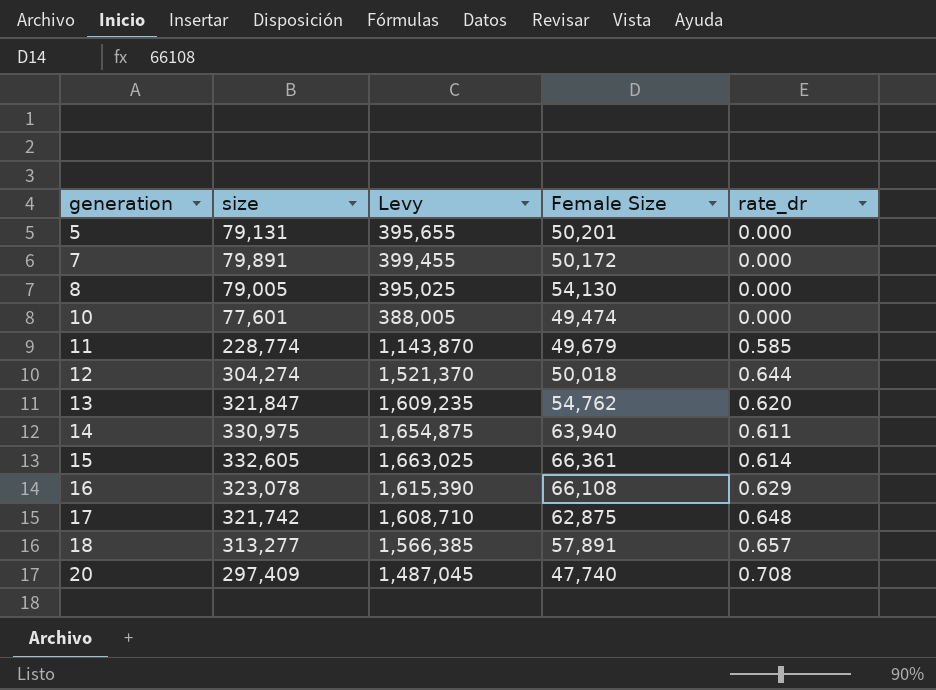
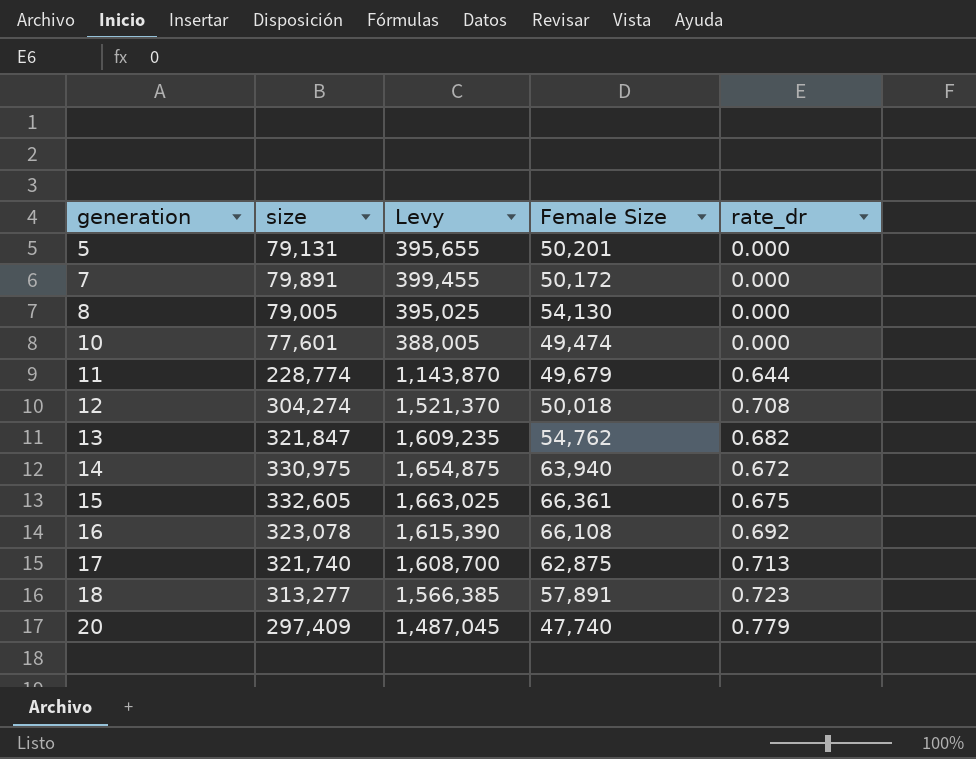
11 | rate_dr: 0.585 -> 0.644
12 | rate_dr: 0.644 -> 0.708
13 | rate_dr: 0.620 -> 0.682
14 | rate_dr: 0.611 -> 0.672
15 | rate_dr: 0.614 -> 0.675
16 | rate_dr: 0.629 -> 0.692
17 | size: 321,742 -> 321,740
17 | Levy: 1,608,710 -> 1,608,700
17 | rate_dr: 0.648 -> 0.713
18 | rate_dr: 0.657 -> 0.723
20 | rate_dr: 0.708 -> 0.779

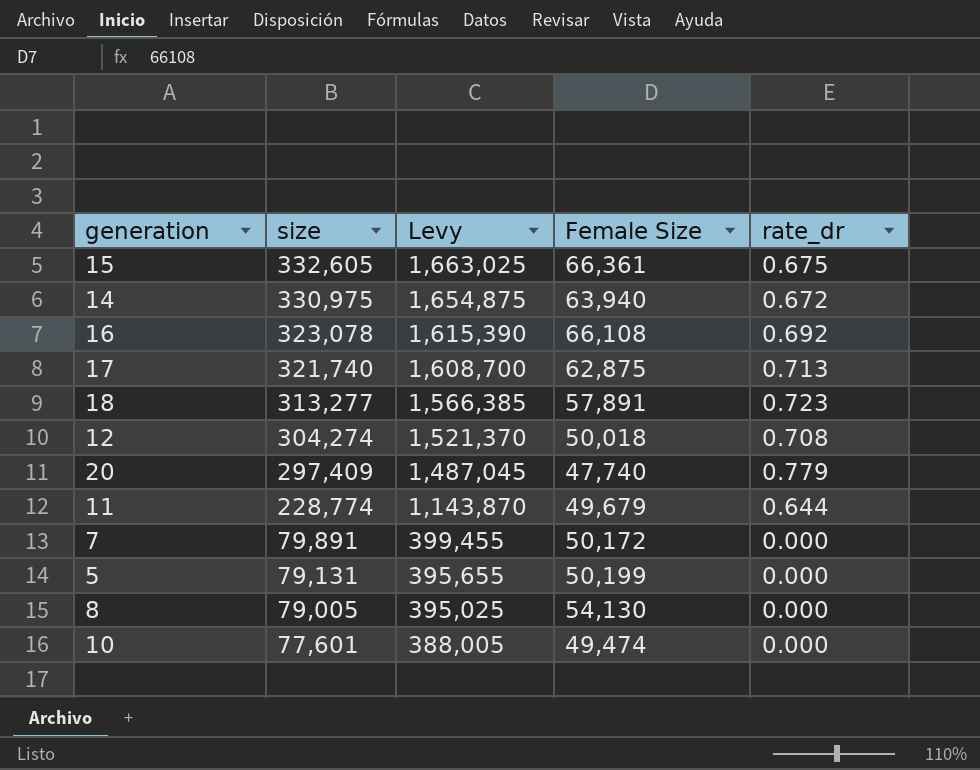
row order: generation ascending -> size descending
row 13: 321,847 | 1,609,235 | 54,762 | 0.682 -> none
5 | Female Size: 50,201 -> 50,199

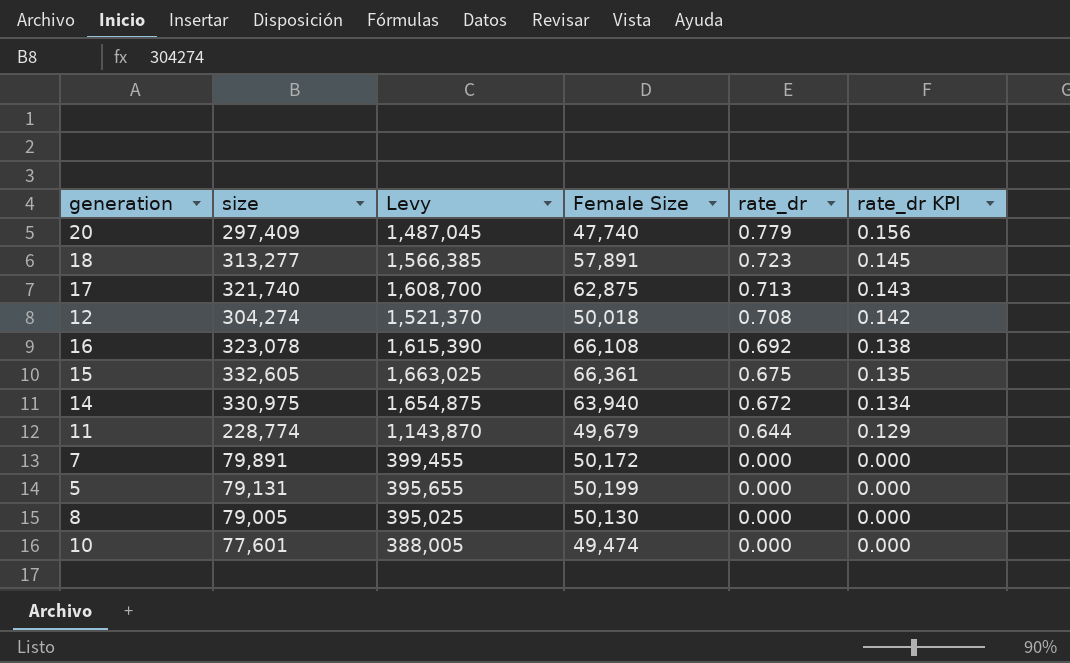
row order: size descending -> rate_dr descending
column rate_dr KPI | formula: none -> [rate_dr] * 0.2
8 | Female Size: 54,130 -> 50,130

